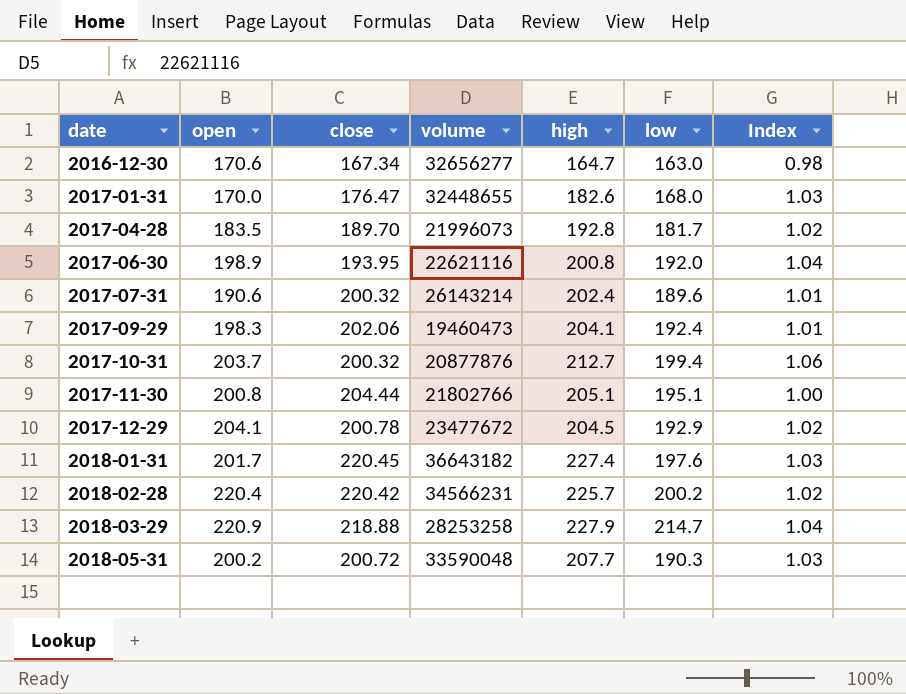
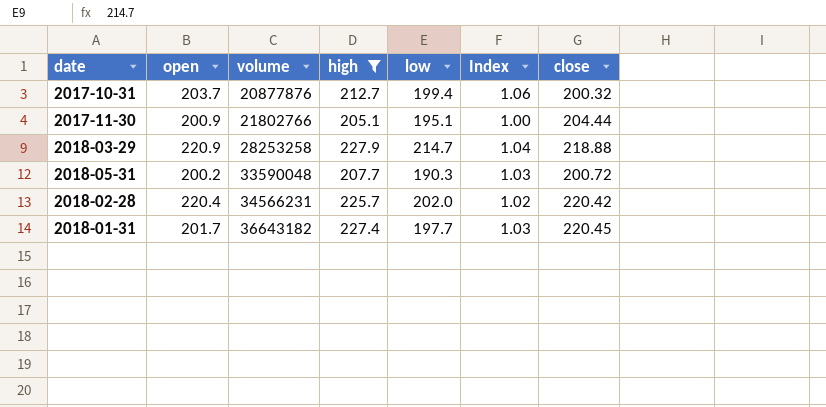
filter: none -> high >= 205.1
row order: date ascending -> volume ascending
column close | position: 3 -> 7
2017-11-30 | open: 200.8 -> 200.9
2018-02-28 | low: 200.2 -> 202.0
2018-01-31 | low: 197.6 -> 197.7

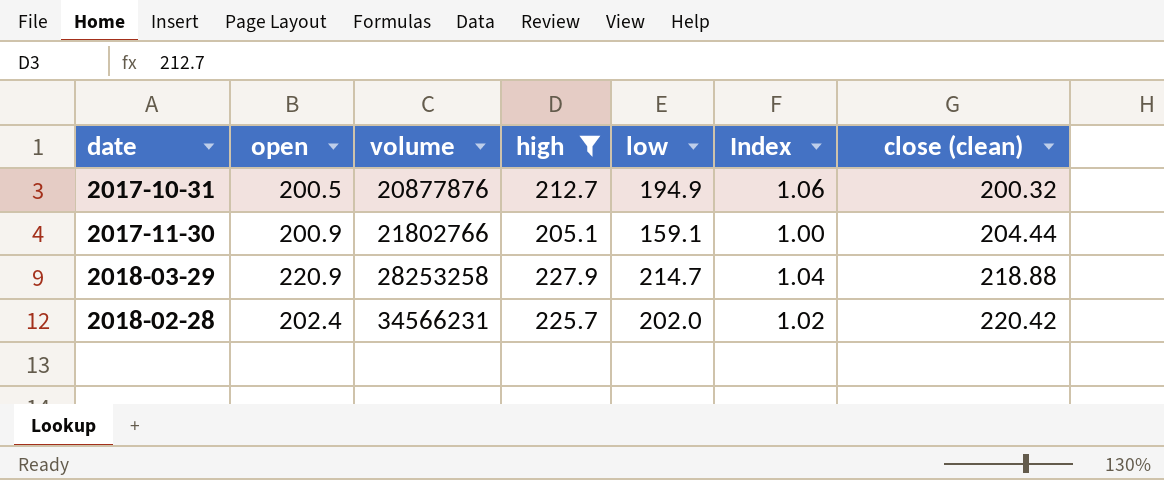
column name: close -> close (clean)
row 2018-05-31: 200.2 | 33590048 | 207.7 | 190.3 | 1.03 | 200.72 -> none
row 2018-01-31: 201.7 | 36643182 | 227.4 | 197.7 | 1.03 | 220.45 -> none
2017-10-31 | open: 203.7 -> 200.5
2017-10-31 | low: 199.4 -> 194.9
2017-11-30 | low: 195.1 -> 159.1
2018-02-28 | open: 220.4 -> 202.4

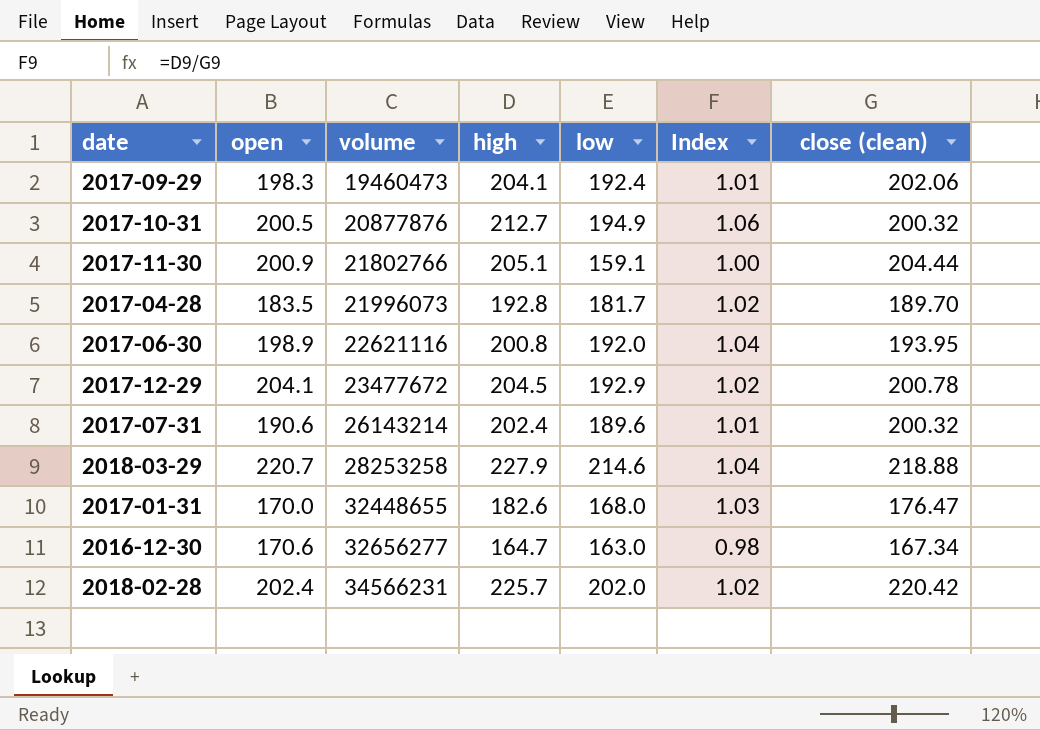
filter: high >= 205.1 -> none
2018-03-29 | open: 220.9 -> 220.7
2018-03-29 | low: 214.7 -> 214.6

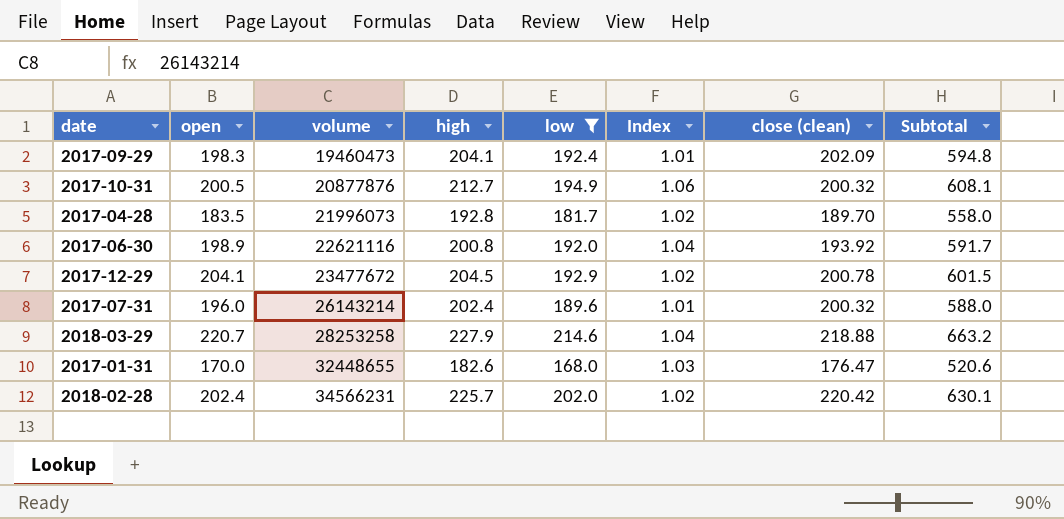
filter: none -> low >= 168.0
column Subtotal | formula: none -> [open] + [high] + [low]
2017-09-29 | close (clean): 202.06 -> 202.09
2017-06-30 | close (clean): 193.95 -> 193.92
2017-07-31 | open: 190.6 -> 196.0

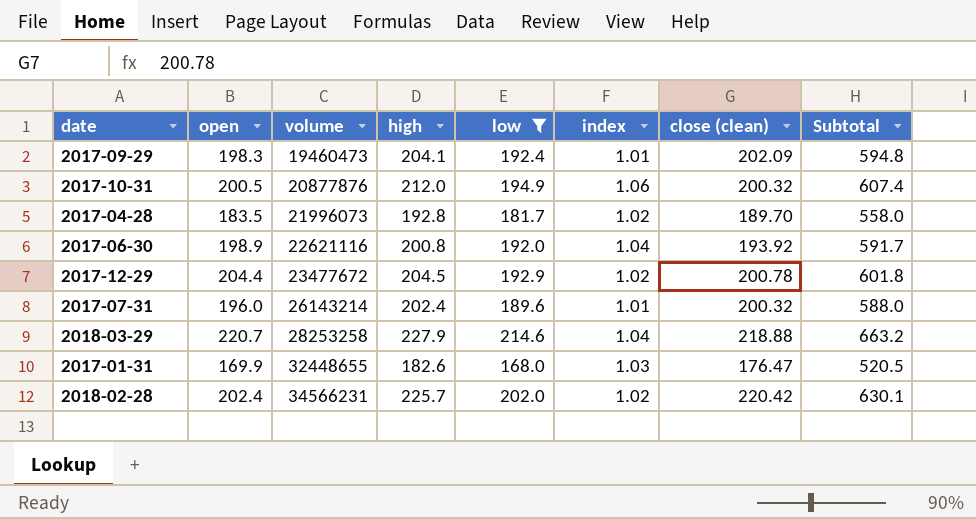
column name: Index -> index
2017-10-31 | high: 212.7 -> 212.0
2017-10-31 | Subtotal: 608.1 -> 607.4
2017-12-29 | open: 204.1 -> 204.4
2017-12-29 | Subtotal: 601.5 -> 601.8
2017-01-31 | open: 170.0 -> 169.9
2017-01-31 | Subtotal: 520.6 -> 520.5

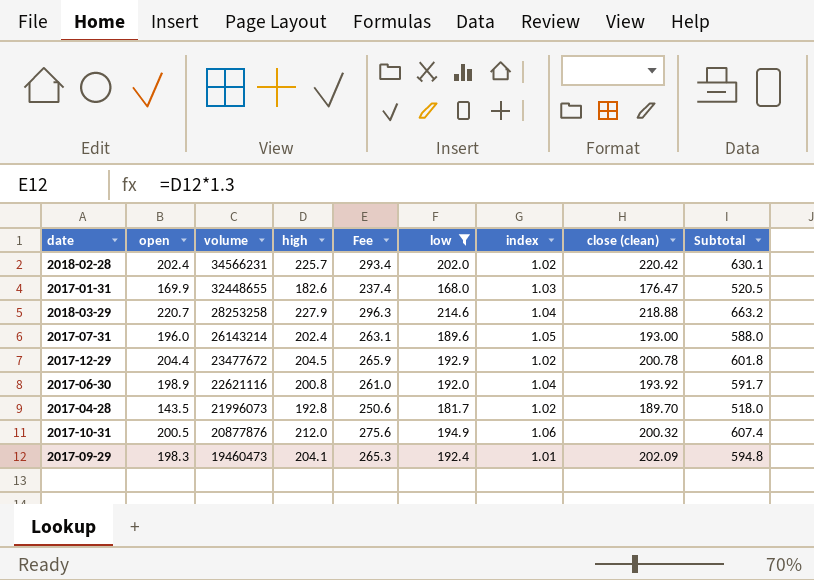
row order: volume ascending -> volume descending
column Fee | formula: none -> [high] * 1.3
2017-07-31 | index: 1.01 -> 1.05
2017-07-31 | close (clean): 200.32 -> 193.00
2017-04-28 | open: 183.5 -> 143.5
2017-04-28 | Subtotal: 558.0 -> 518.0

